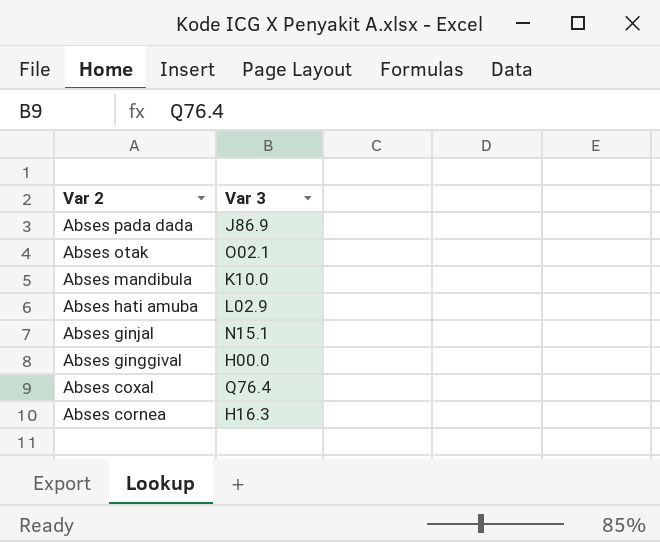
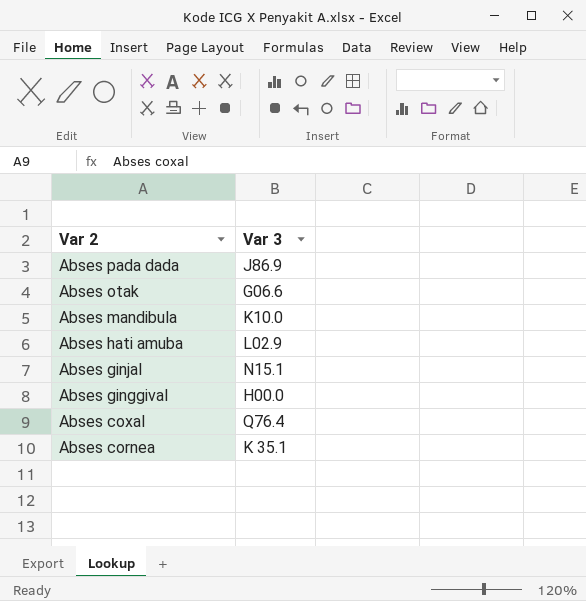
Abses otak | Var 3: O02.1 -> G06.6
Abses cornea | Var 3: H16.3 -> K 35.1

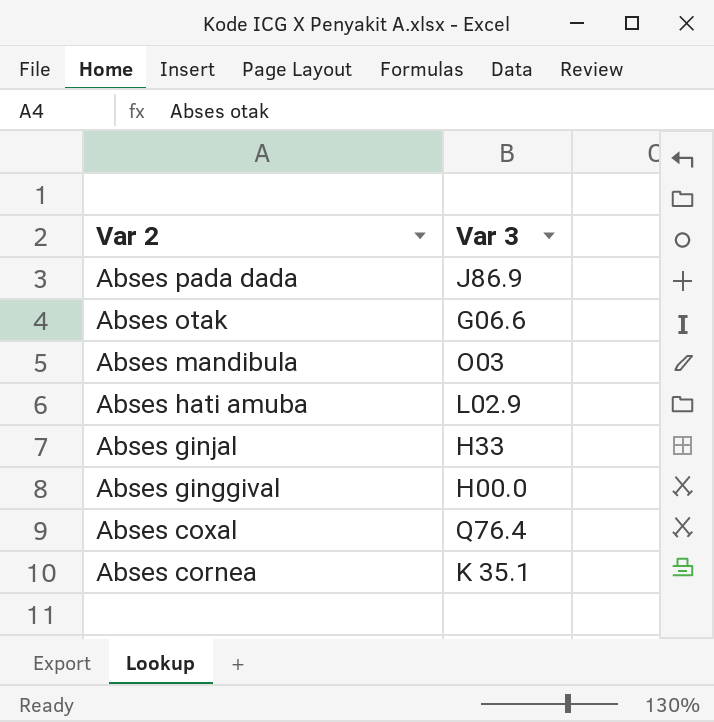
Abses mandibula | Var 3: K10.0 -> O03
Abses ginjal | Var 3: N15.1 -> H33

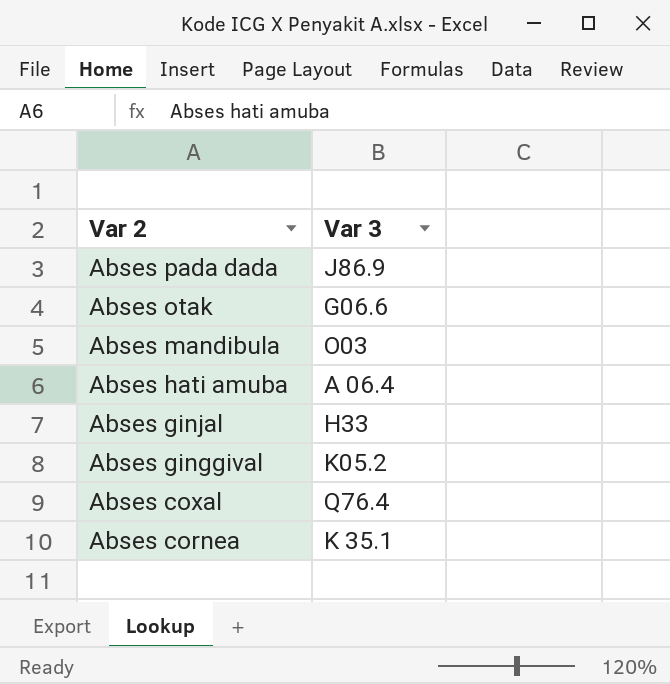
Abses hati amuba | Var 3: L02.9 -> A 06.4
Abses ginggival | Var 3: H00.0 -> K05.2

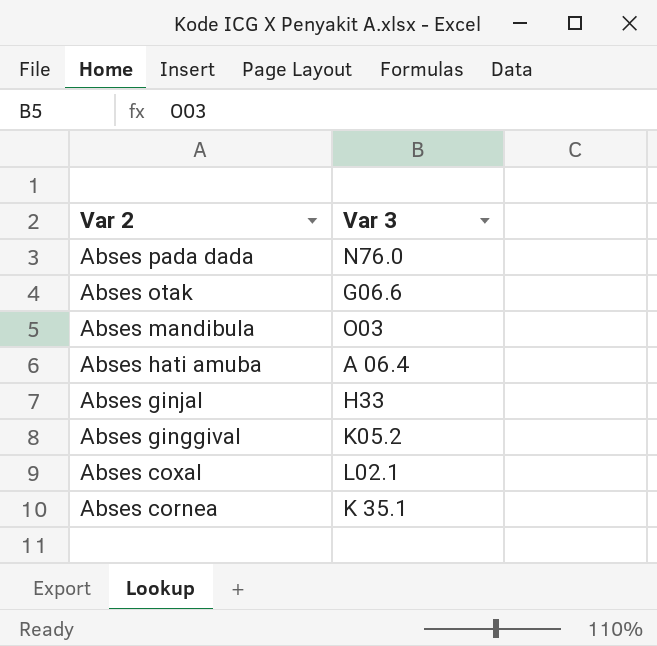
Abses pada dada | Var 3: J86.9 -> N76.0
Abses coxal | Var 3: Q76.4 -> L02.1

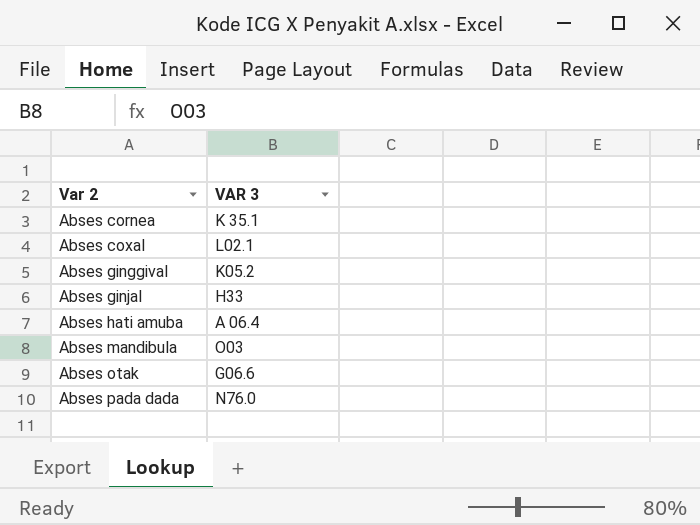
row order: Var 2 descending -> Var 2 ascending
column name: Var 3 -> VAR 3

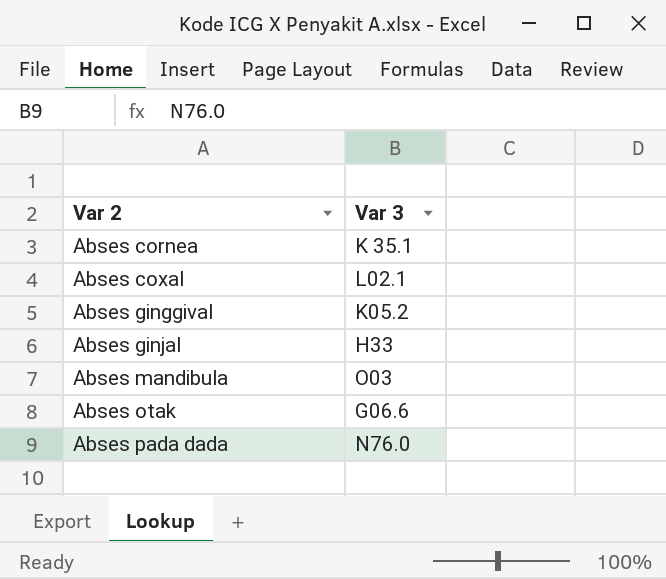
column name: VAR 3 -> Var 3
row Abses hati amuba: A 06.4 -> none

